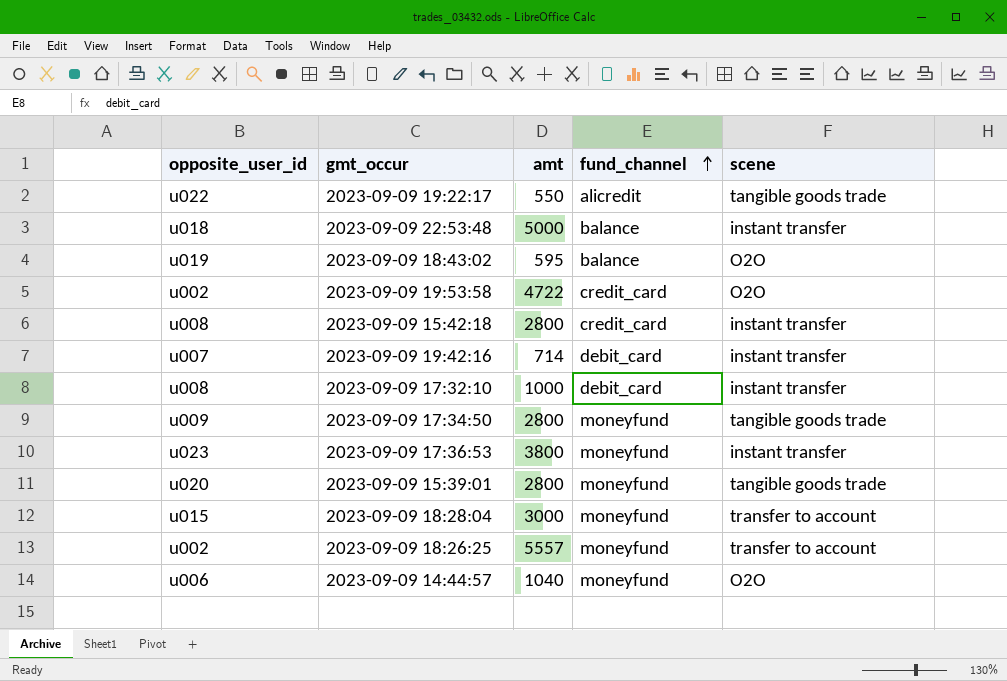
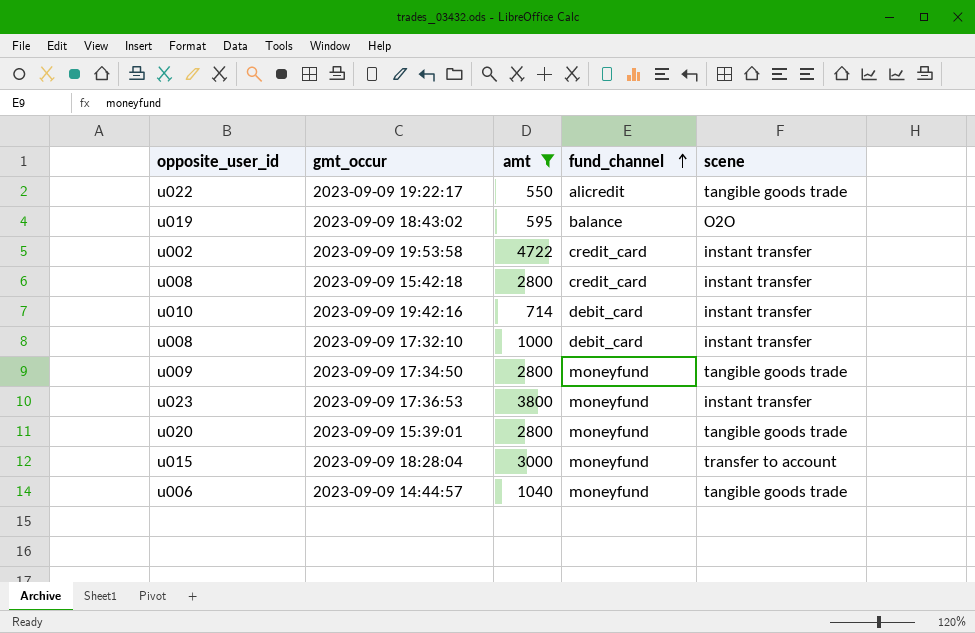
filter: none -> amt <= 4722
2023-09-09 19:53:58 | scene: O2O -> instant transfer
2023-09-09 19:42:16 | opposite_user_id: u007 -> u010
2023-09-09 14:44:57 | scene: O2O -> tangible goods trade

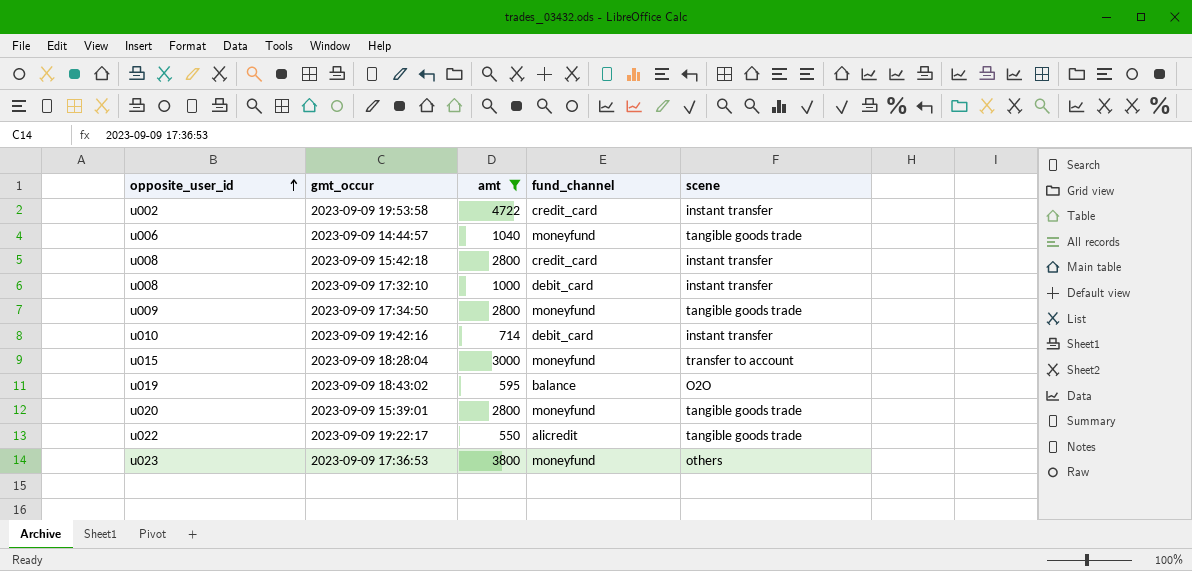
row order: fund_channel ascending -> opposite_user_id ascending
2023-09-09 17:36:53 | scene: instant transfer -> others

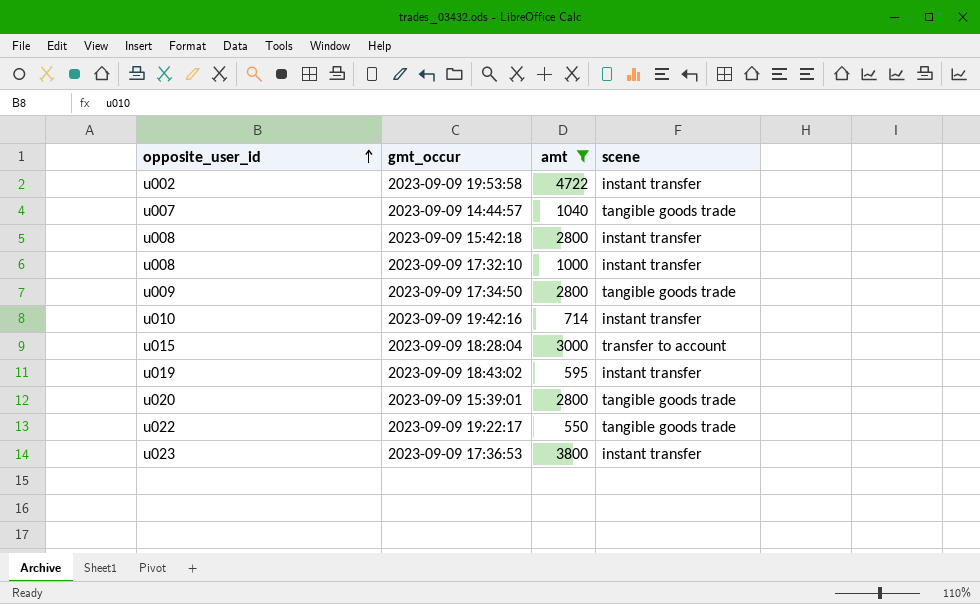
column fund_channel | position: 4 -> none
2023-09-09 14:44:57 | opposite_user_id: u006 -> u007
2023-09-09 18:43:02 | scene: O2O -> instant transfer
2023-09-09 17:36:53 | scene: others -> instant transfer

